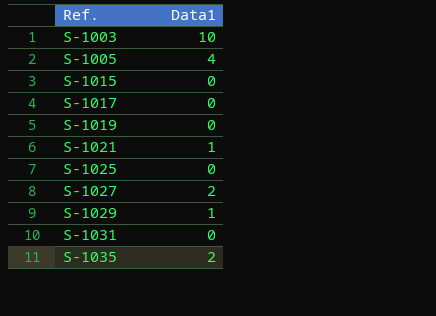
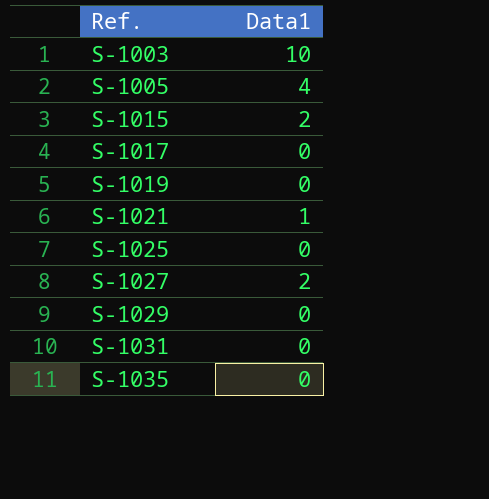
S-1015 | Data1: 0 -> 2
S-1029 | Data1: 1 -> 0
S-1035 | Data1: 2 -> 0

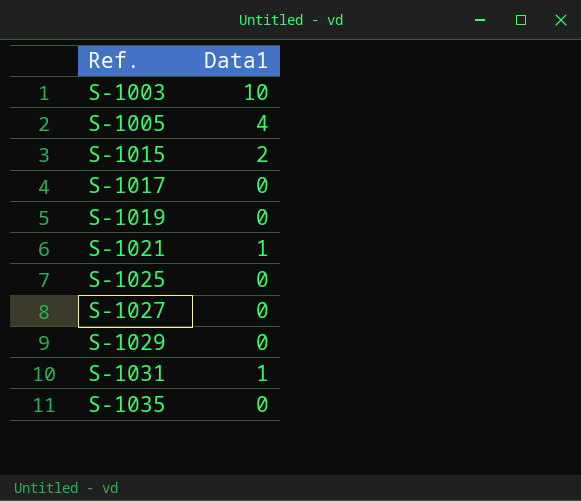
S-1027 | Data1: 2 -> 0
S-1031 | Data1: 0 -> 1

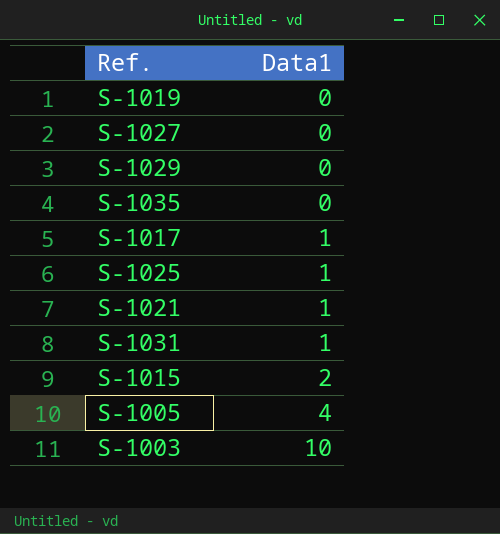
row order: Ref. ascending -> Data1 ascending
S-1017 | Data1: 0 -> 1
S-1025 | Data1: 0 -> 1

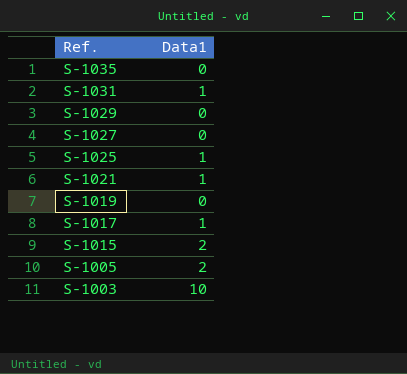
row order: Data1 ascending -> Ref. descending
S-1005 | Data1: 4 -> 2

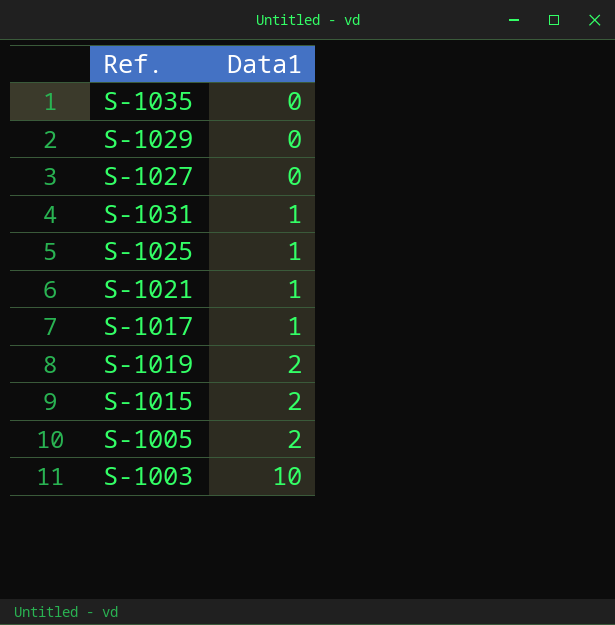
row order: Ref. descending -> Data1 ascending
S-1019 | Data1: 0 -> 2

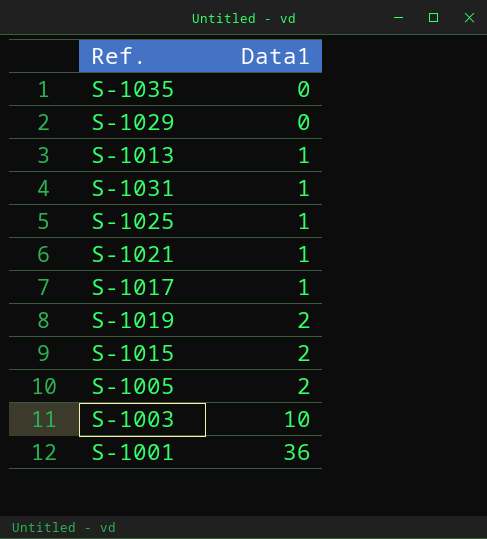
row S-1027: 0 -> none
row S-1013: none -> 1
row S-1001: none -> 36

